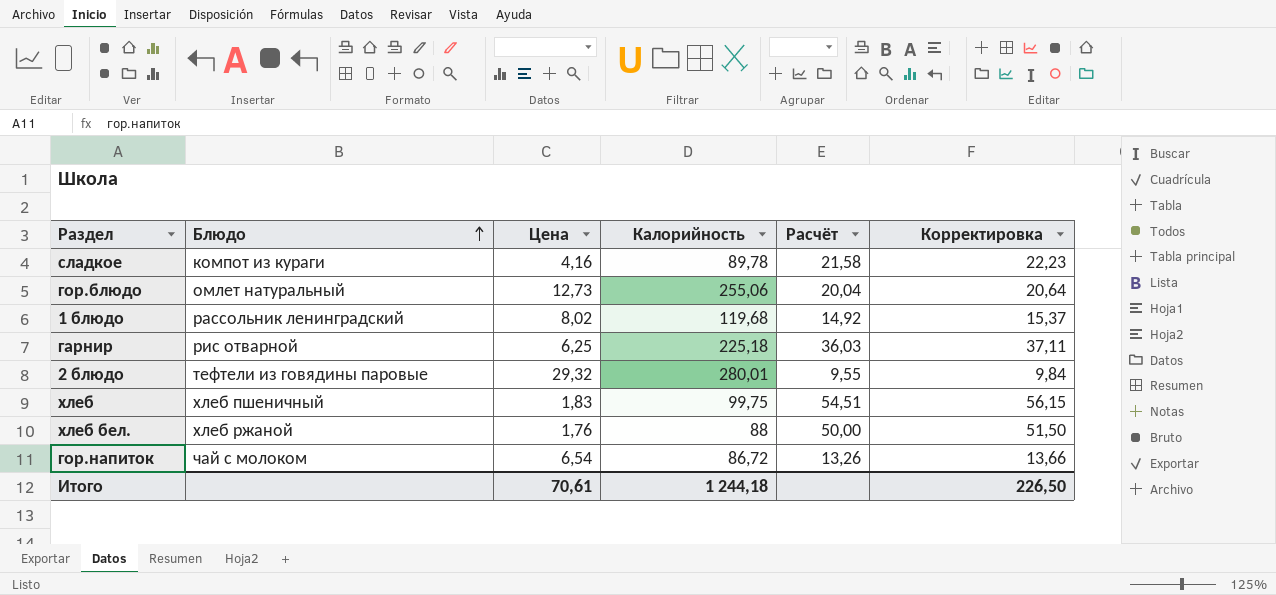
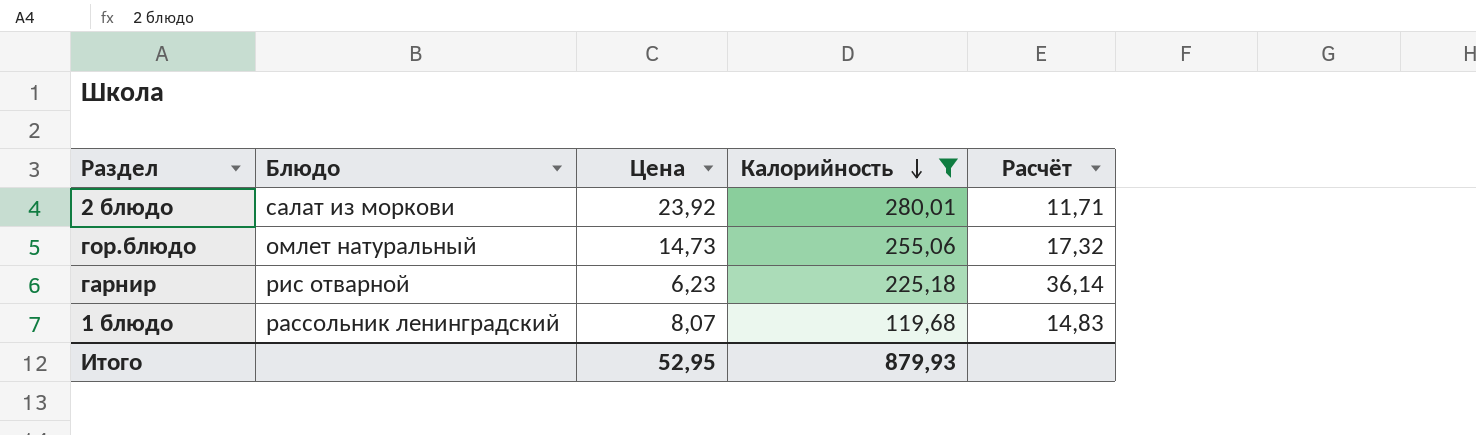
filter: none -> Калорийность >= 119,68
row order: Блюдо ascending -> Калорийность descending
column Корректировка | formula: [Расчёт] * 1,03 -> none
2 блюдо | Блюдо: тефтели из говядины паровые -> салат из моркови
2 блюдо | Цена: 29,32 -> 23,92
2 блюдо | Расчёт: 9,55 -> 11,71
гор.блюдо | Цена: 12,73 -> 14,73
гор.блюдо | Расчёт: 20,04 -> 17,32
гарнир | Цена: 6,25 -> 6,23
гарнир | Расчёт: 36,03 -> 36,14
1 блюдо | Цена: 8,02 -> 8,07
1 блюдо | Расчёт: 14,92 -> 14,83
Итого | Цена: 70,61 -> 52,95
Итого | Калорийность: 1 244,18 -> 879,93

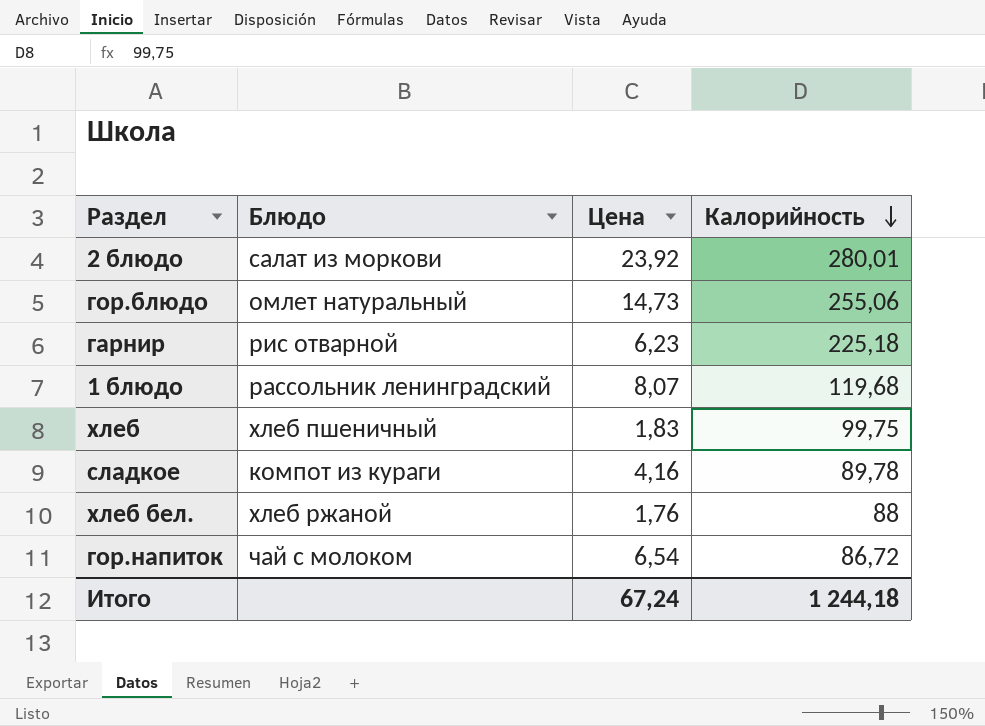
filter: Калорийность >= 119,68 -> none
column Расчёт | formula: [Калорийность] / [Цена] -> none
Итого | Цена: 52,95 -> 67,24
Итого | Калорийность: 879,93 -> 1 244,18

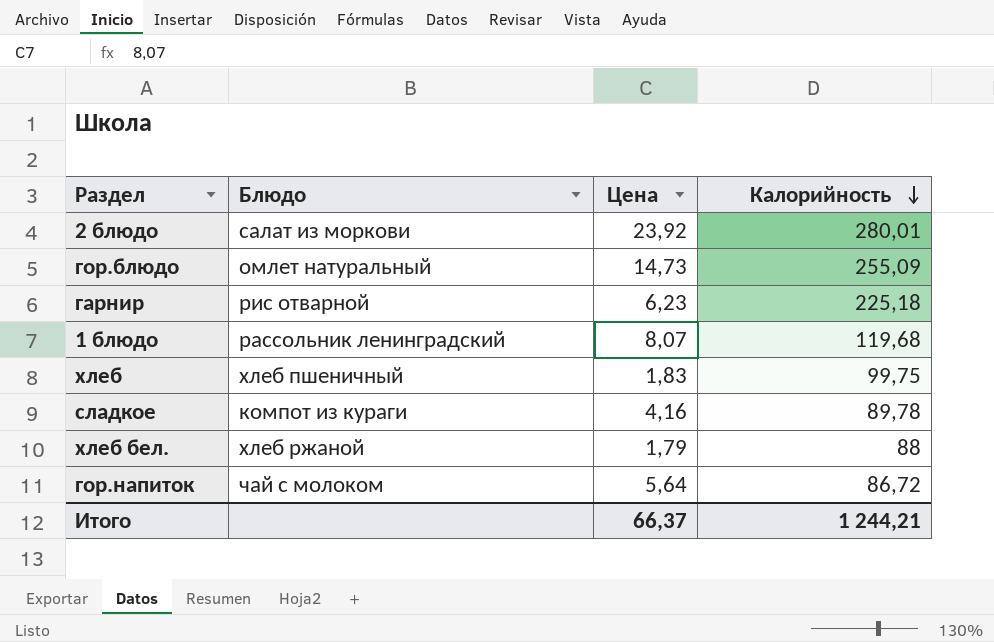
гор.блюдо | Калорийность: 255,06 -> 255,09
хлеб бел. | Цена: 1,76 -> 1,79
гор.напиток | Цена: 6,54 -> 5,64
Итого | Цена: 67,24 -> 66,37
Итого | Калорийность: 1 244,18 -> 1 244,21

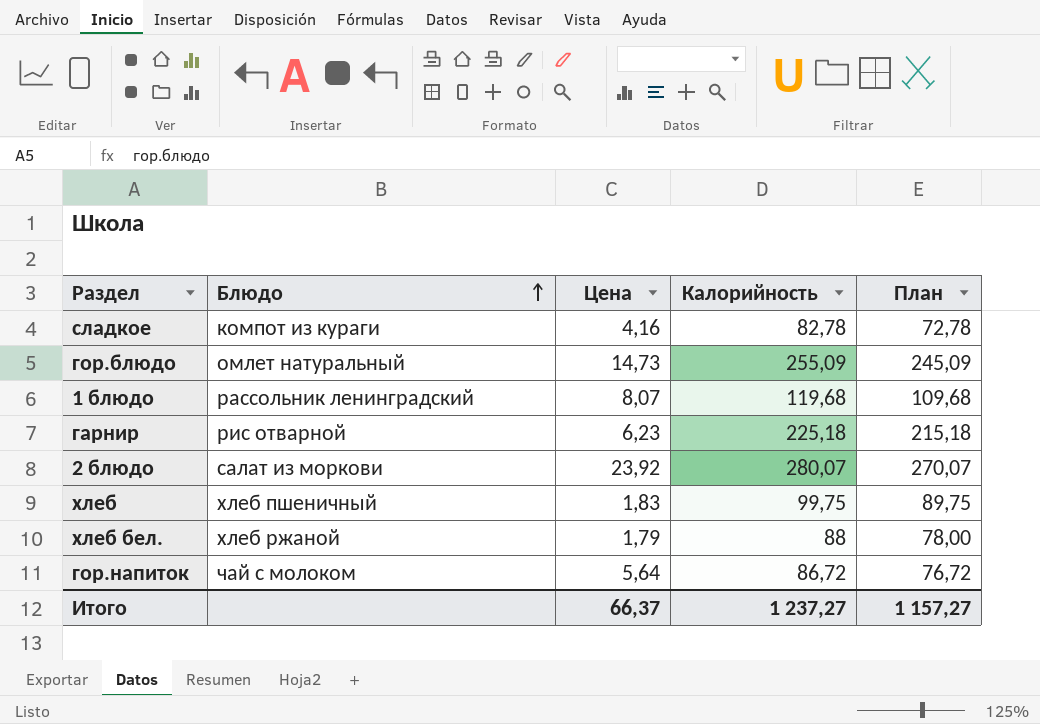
row order: Калорийность descending -> Блюдо ascending
column План | formula: none -> [Калорийность] - 10
сладкое | Калорийность: 89,78 -> 82,78
2 блюдо | Калорийность: 280,01 -> 280,07
Итого | Калорийность: 1 244,21 -> 1 237,27

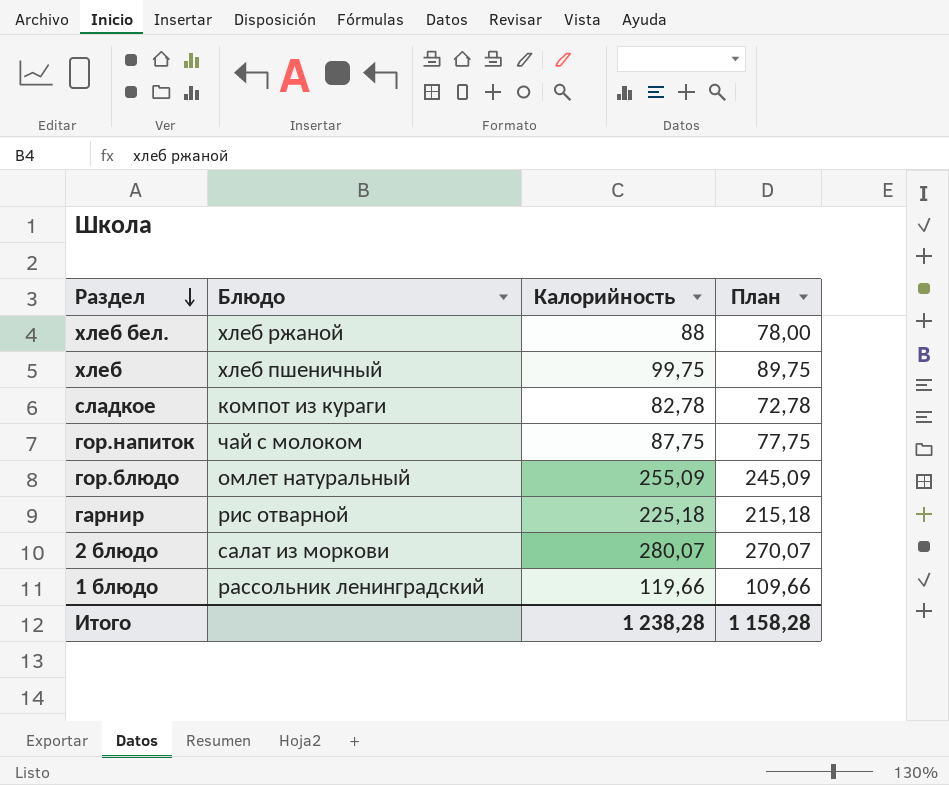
row order: Блюдо ascending -> Раздел descending
column Цена | position: 3 -> none
гор.напиток | Калорийность: 86,72 -> 87,75
гор.напиток | План: 76,72 -> 77,75
1 блюдо | Калорийность: 119,68 -> 119,66
1 блюдо | План: 109,68 -> 109,66
Итого | Калорийность: 1 237,27 -> 1 238,28
Итого | План: 1 157,27 -> 1 158,28

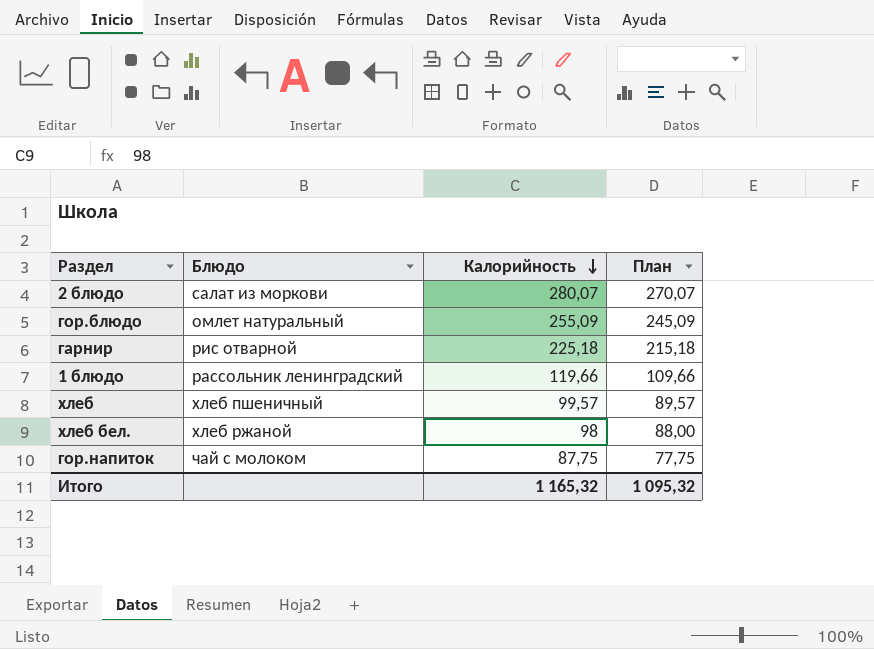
row order: Раздел descending -> Калорийность descending
row сладкое: компот из кураги | 82,78 | 72,78 -> none
хлеб | Калорийность: 99,75 -> 99,57
хлеб | План: 89,75 -> 89,57
хлеб бел. | Калорийность: 88 -> 98
хлеб бел. | План: 78,00 -> 88,00
Итого | Калорийность: 1 238,28 -> 1 165,32
Итого | План: 1 158,28 -> 1 095,32

